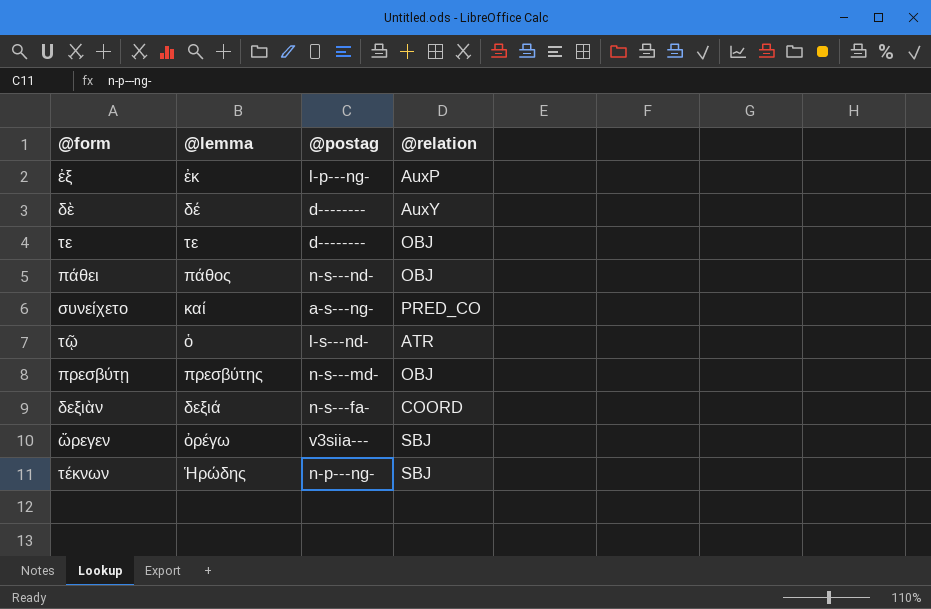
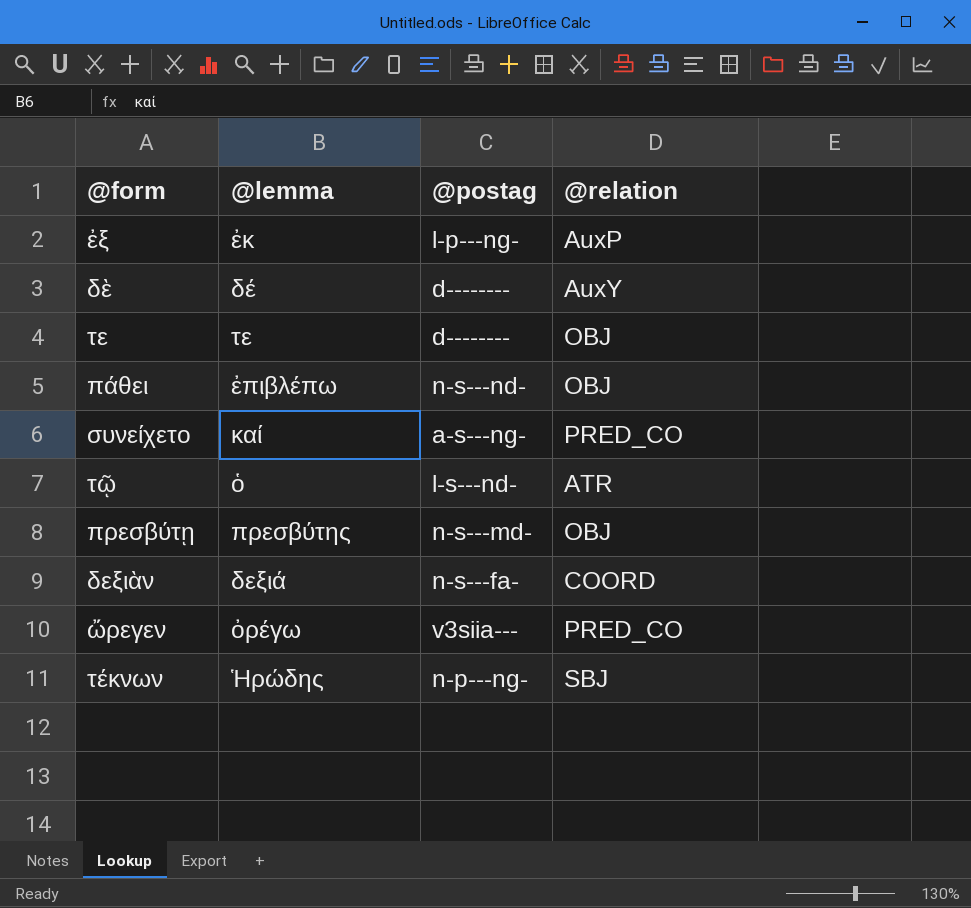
πάθει | @lemma: πάθος -> ἐπιβλέπω
ὤρεγεν | @relation: SBJ -> PRED_CO

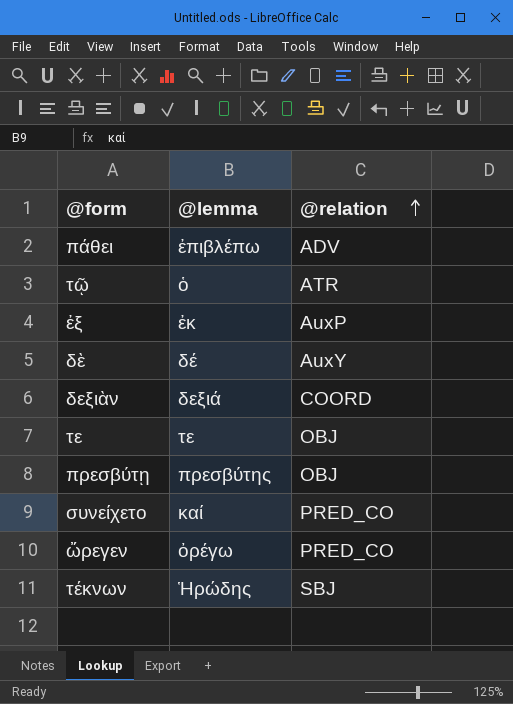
row order: none -> @relation ascending
column @postag | position: 3 -> none
πάθει | @relation: OBJ -> ADV

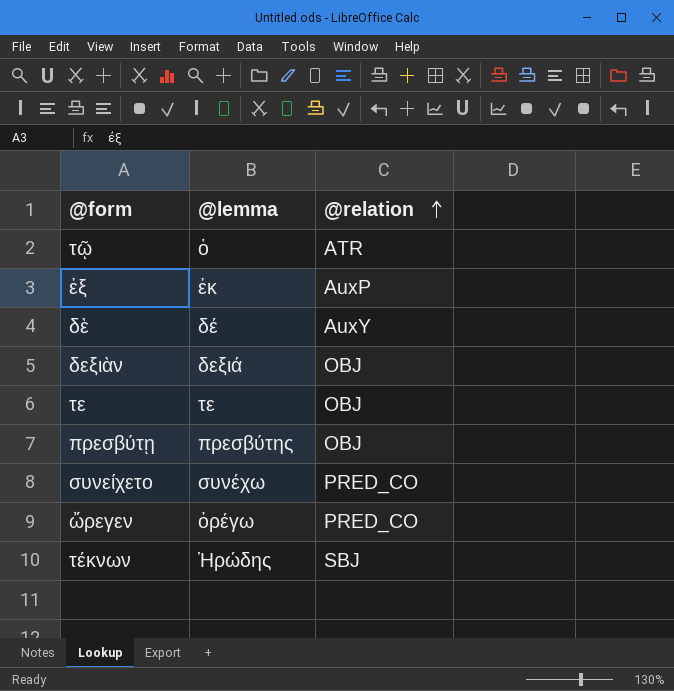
row πάθει: ἐπιβλέπω | ADV -> none
δεξιὰν | @relation: COORD -> OBJ
συνείχετο | @lemma: καί -> συνέχω

